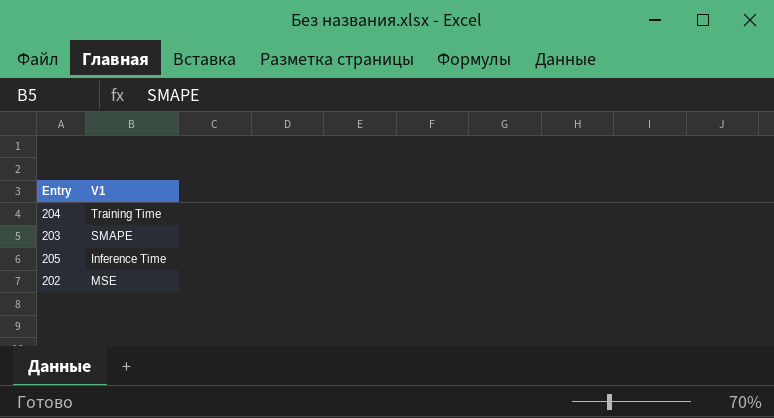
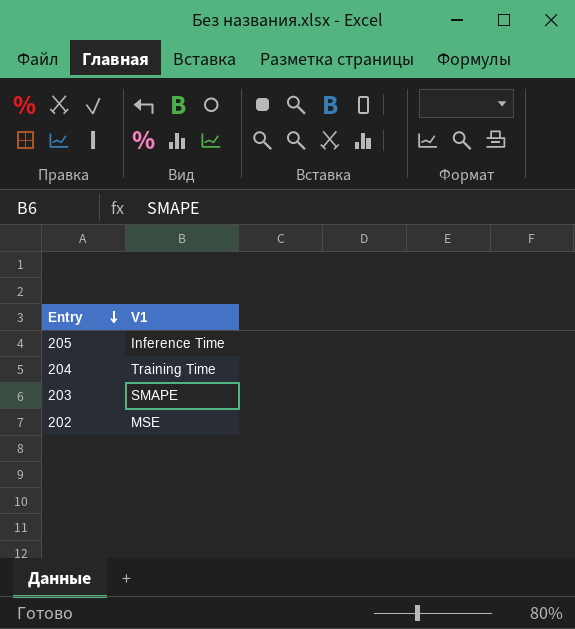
row order: none -> Entry descending

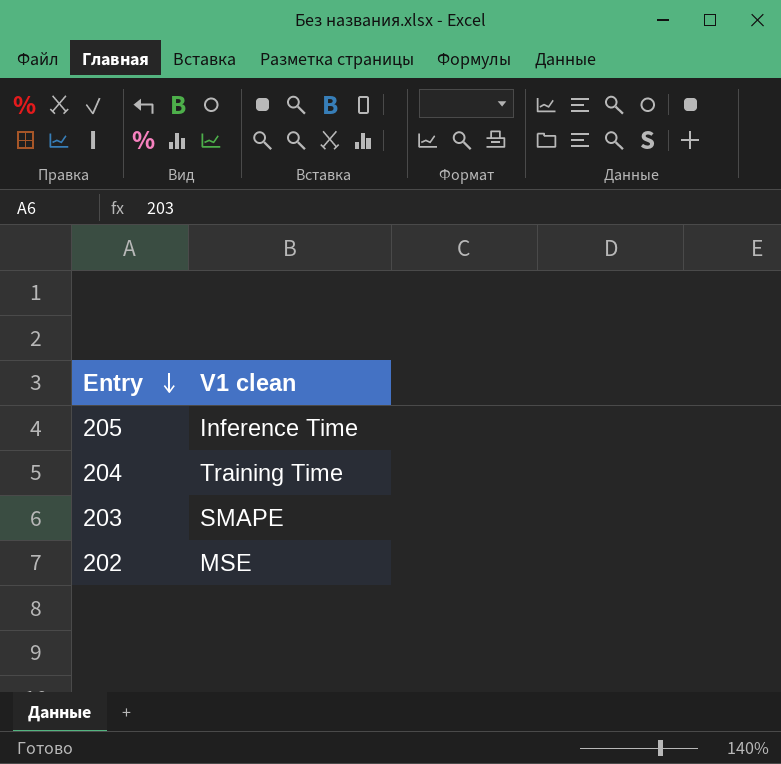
column name: V1 -> V1 clean

